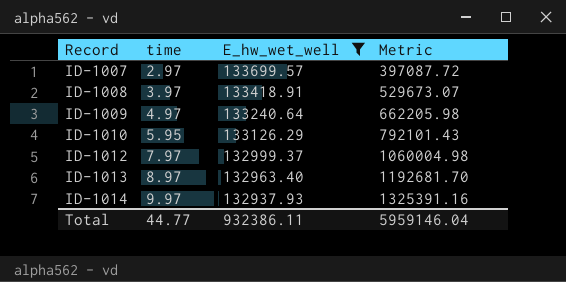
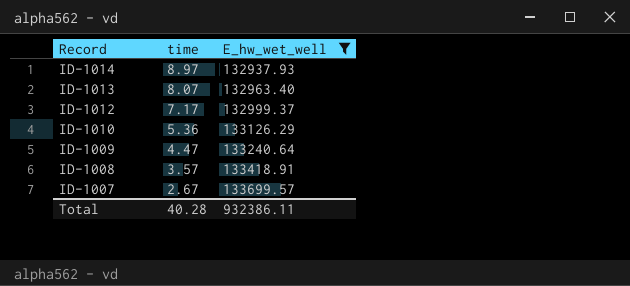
row order: Record ascending -> Record descending
column Metric | formula: [time] * [E_hw_wet_well] -> none
ID-1014 | time: 9.97 -> 8.97
ID-1013 | time: 8.97 -> 8.07
ID-1012 | time: 7.97 -> 7.17
ID-1010 | time: 5.95 -> 5.36
ID-1009 | time: 4.97 -> 4.47
ID-1008 | time: 3.97 -> 3.57
ID-1007 | time: 2.97 -> 2.67
Total | time: 44.77 -> 40.28

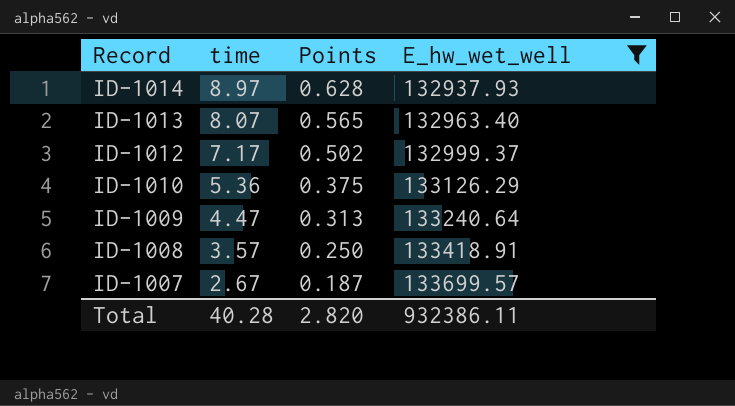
column Points | formula: none -> [time] * 0.07

